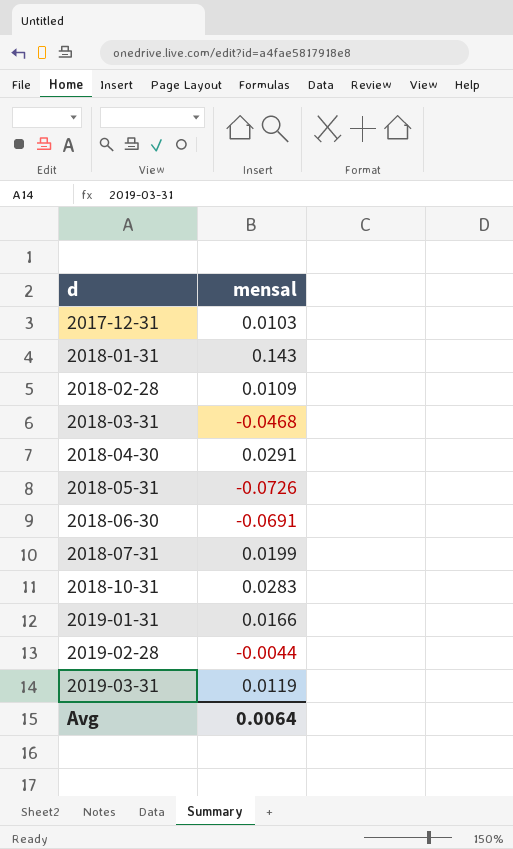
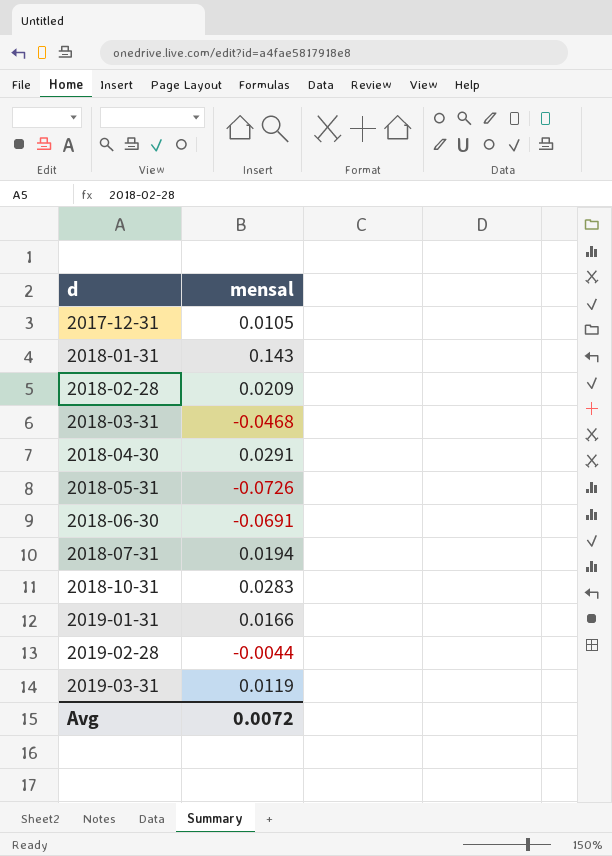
2017-12-31 | mensal: 0.0103 -> 0.0105
2018-02-28 | mensal: 0.0109 -> 0.0209
2018-07-31 | mensal: 0.0199 -> 0.0194
Avg | mensal: 0.0064 -> 0.0072

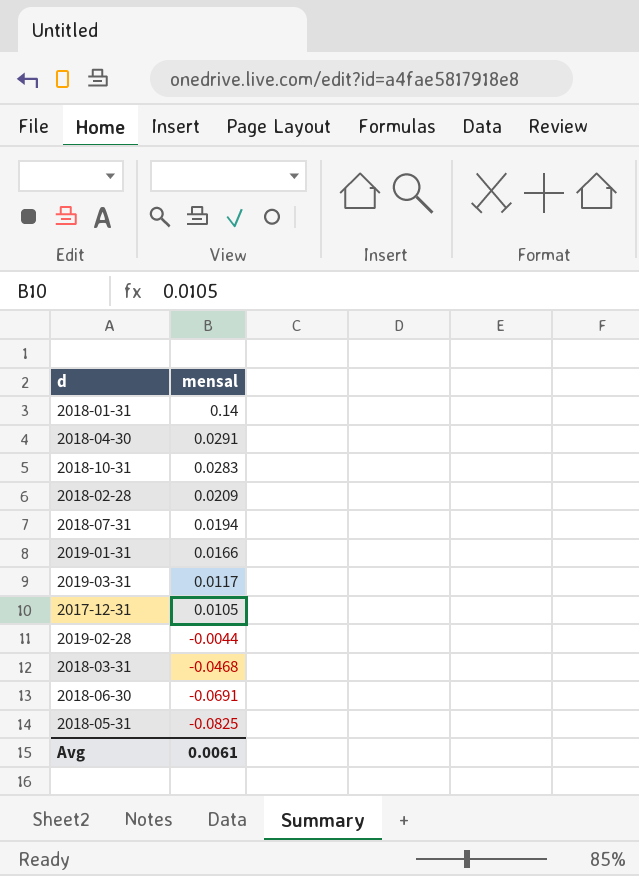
row order: d ascending -> mensal descending
2018-01-31 | mensal: 0.143 -> 0.14
2019-03-31 | mensal: 0.0119 -> 0.0117
2018-05-31 | mensal: -0.0726 -> -0.0825
Avg | mensal: 0.0072 -> 0.0061

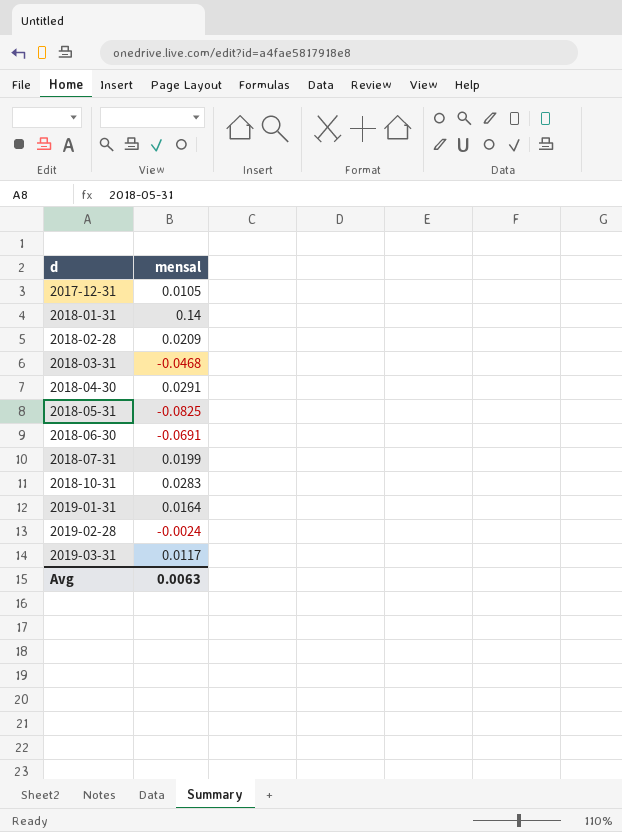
row order: mensal descending -> d ascending
2018-07-31 | mensal: 0.0194 -> 0.0199
2019-01-31 | mensal: 0.0166 -> 0.0164
2019-02-28 | mensal: -0.0044 -> -0.0024
Avg | mensal: 0.0061 -> 0.0063

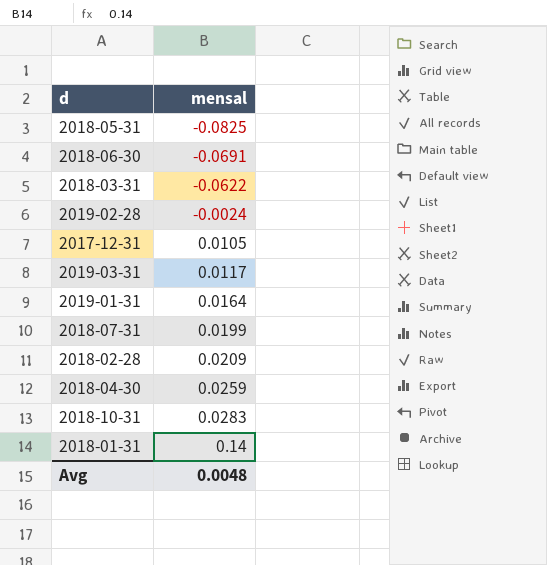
row order: d ascending -> mensal ascending
2018-03-31 | mensal: -0.0468 -> -0.0622
2018-04-30 | mensal: 0.0291 -> 0.0259
Avg | mensal: 0.0063 -> 0.0048

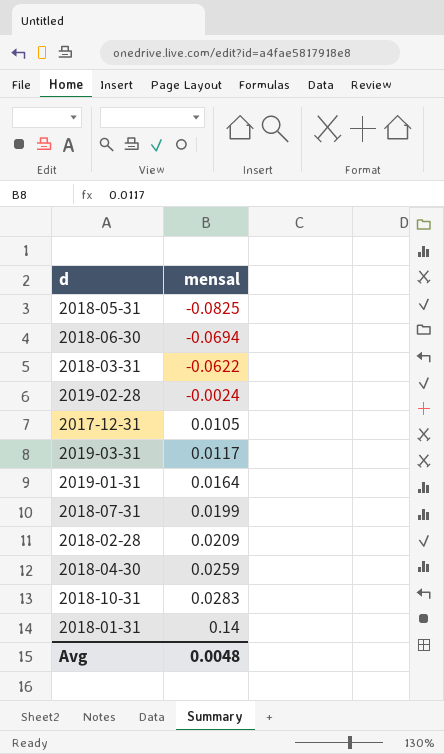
2018-06-30 | mensal: -0.0691 -> -0.0694

